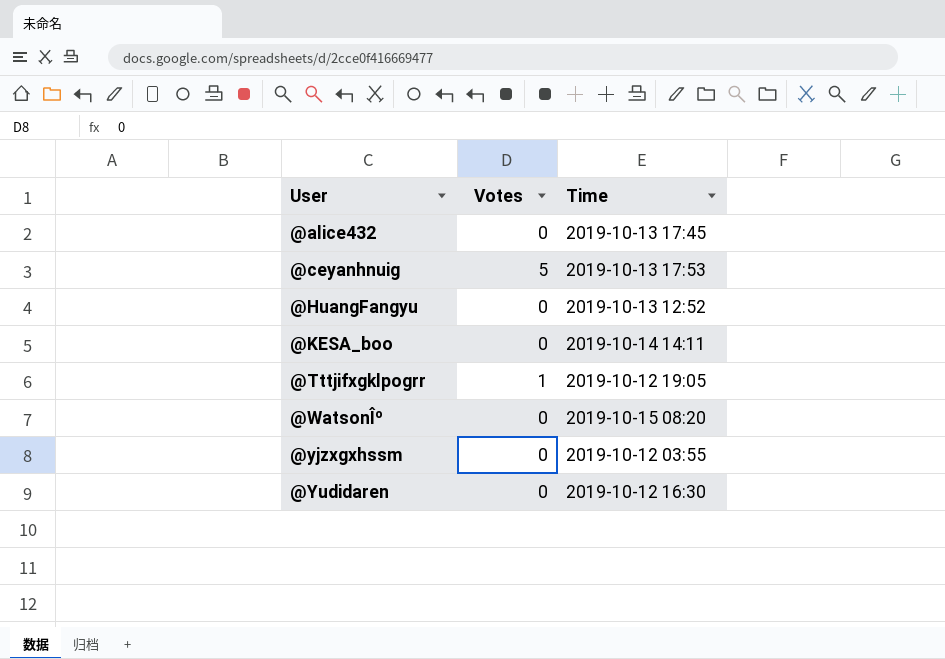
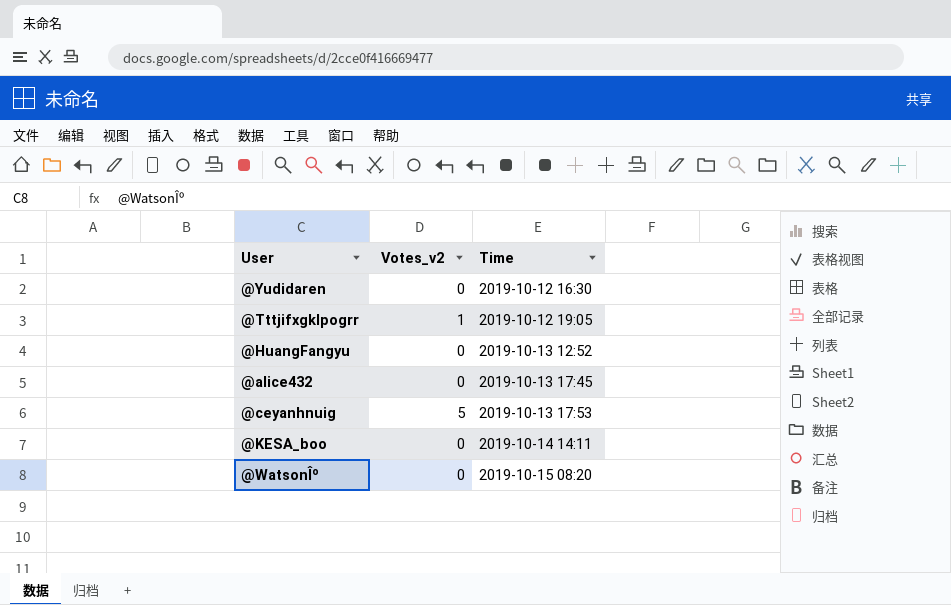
row order: User ascending -> Time ascending
column name: Votes -> Votes_v2
row @yjzxgxhssm: 0 | 2019-10-12 03:55 -> none

